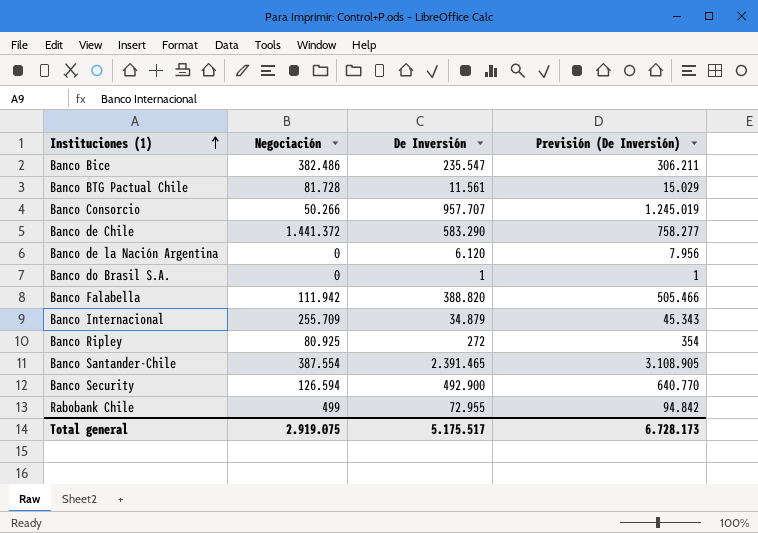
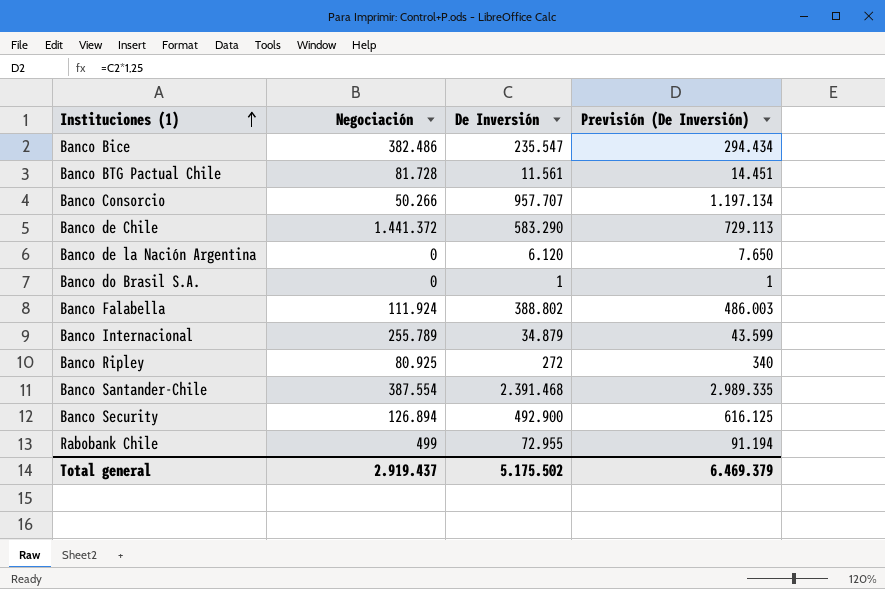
column Previsión (De Inversión) | formula: [De Inversión] * 1,3 -> [De Inversión] * 1,25
Banco Falabella | Negociación: 111.942 -> 111.924
Banco Falabella | De Inversión: 388.820 -> 388.802
Banco Internacional | Negociación: 255.709 -> 255.789
Banco Santander-Chile | De Inversión: 2.391.465 -> 2.391.468
Banco Security | Negociación: 126.594 -> 126.894
Total general | Negociación: 2.919.075 -> 2.919.437
Total general | De Inversión: 5.175.517 -> 5.175.502
Total general | Previsión (De Inversión): 6.728.173 -> 6.469.379

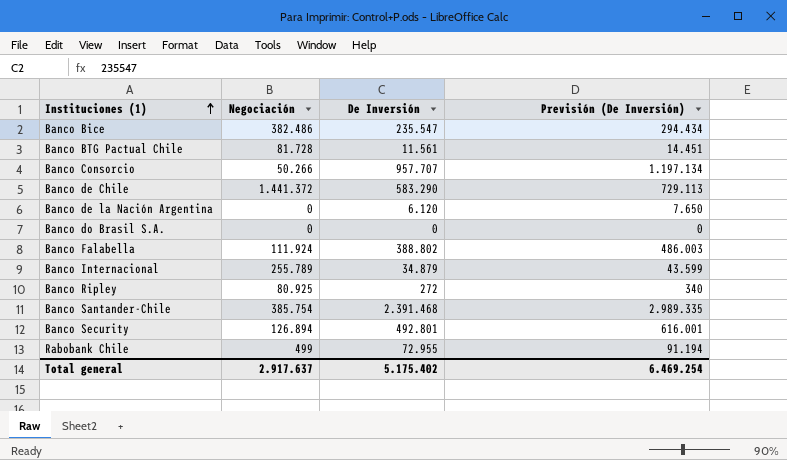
Banco do Brasil S.A. | De Inversión: 1 -> 0
Banco do Brasil S.A. | Previsión (De Inversión): 1 -> 0
Banco Santander-Chile | Negociación: 387.554 -> 385.754
Banco Security | De Inversión: 492.900 -> 492.801
Banco Security | Previsión (De Inversión): 616.125 -> 616.001
Total general | Negociación: 2.919.437 -> 2.917.637
Total general | De Inversión: 5.175.502 -> 5.175.402
Total general | Previsión (De Inversión): 6.469.379 -> 6.469.254

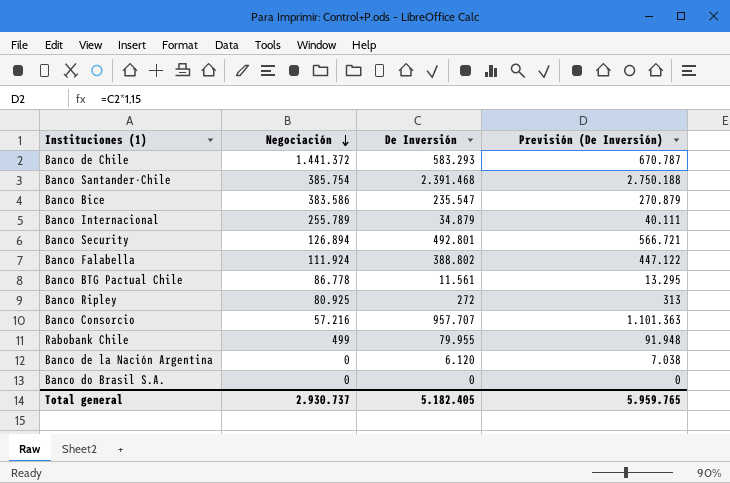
row order: Instituciones (1) ascending -> Negociación descending
column Previsión (De Inversión) | formula: [De Inversión] * 1,25 -> [De Inversión] * 1,15
Banco de Chile | De Inversión: 583.290 -> 583.293
Banco Bice | Negociación: 382.486 -> 383.586
Banco BTG Pactual Chile | Negociación: 81.728 -> 86.778
Banco Consorcio | Negociación: 50.266 -> 57.216
Rabobank Chile | De Inversión: 72.955 -> 79.955
Total general | Negociación: 2.917.637 -> 2.930.737
Total general | De Inversión: 5.175.402 -> 5.182.405
Total general | Previsión (De Inversión): 6.469.254 -> 5.959.765

